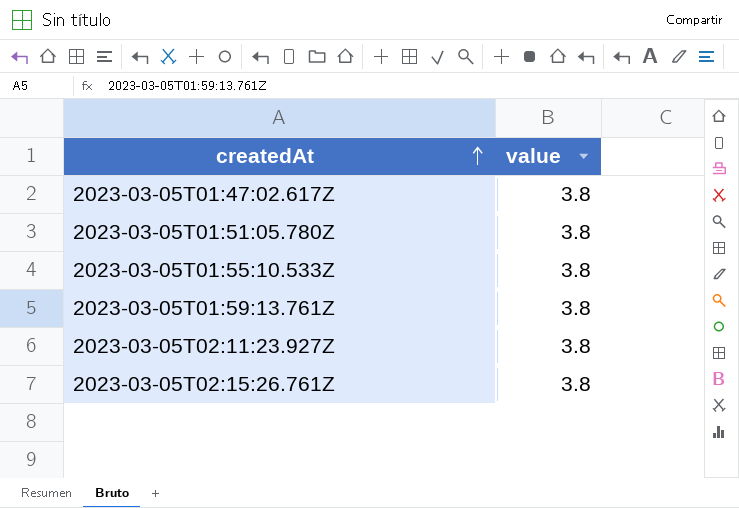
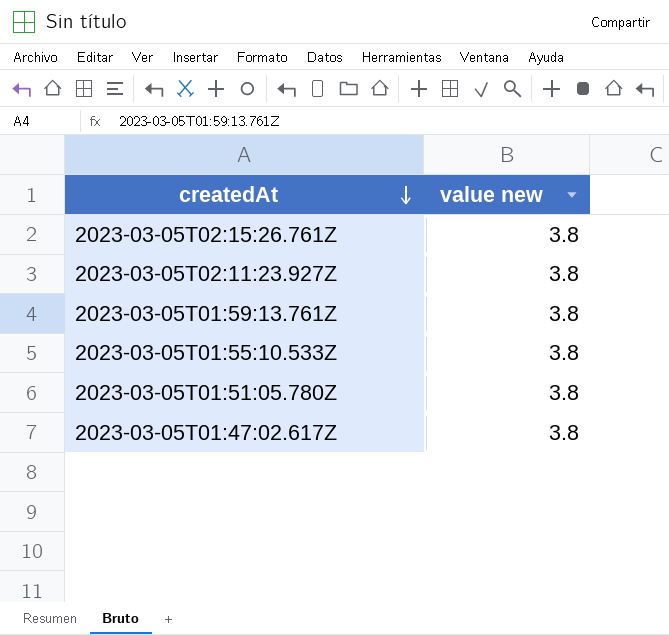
row order: createdAt ascending -> createdAt descending
column name: value -> value new

